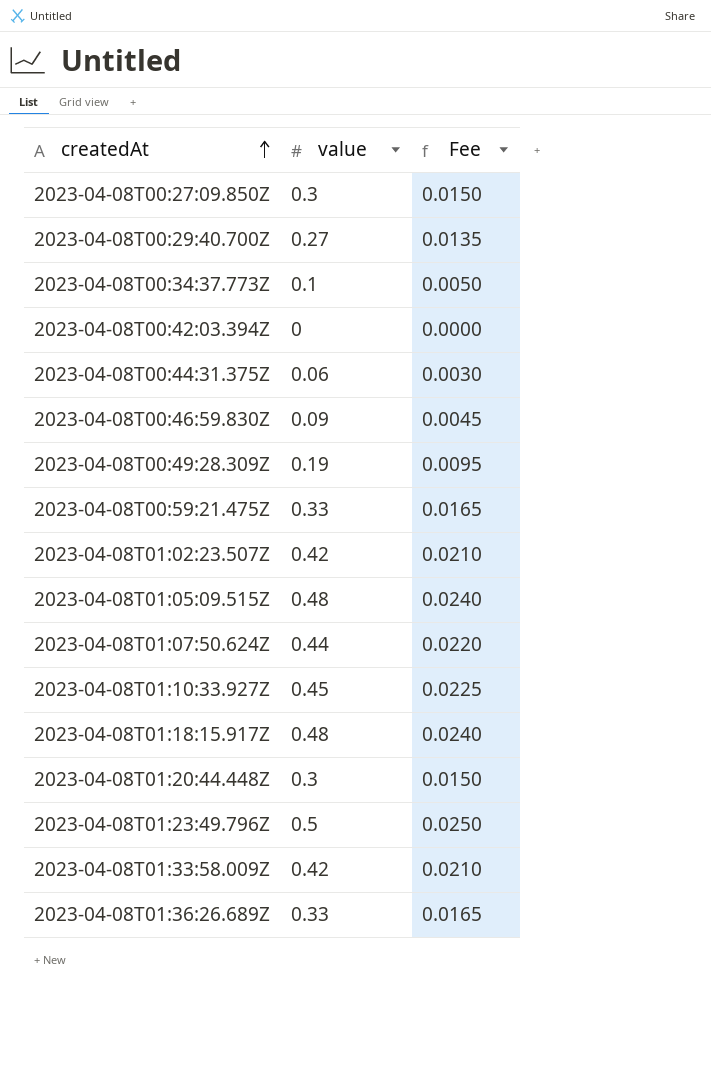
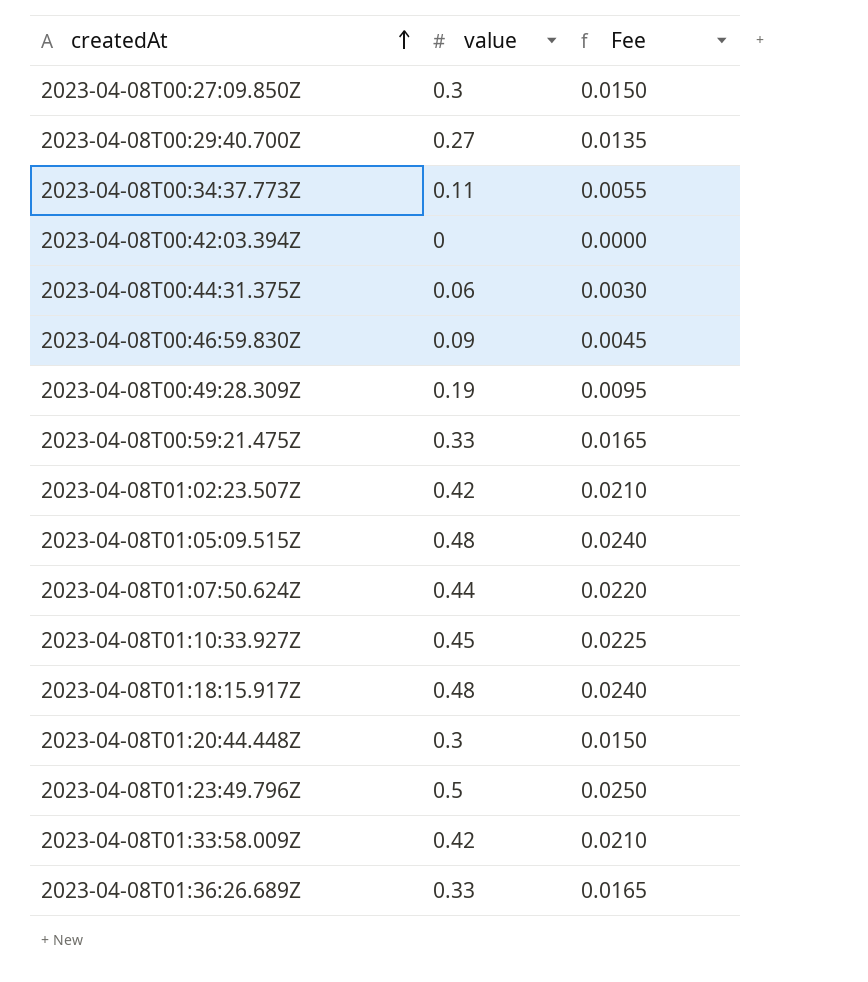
2023-04-08T00:34:37.773Z | value: 0.1 -> 0.11
2023-04-08T00:34:37.773Z | Fee: 0.0050 -> 0.0055

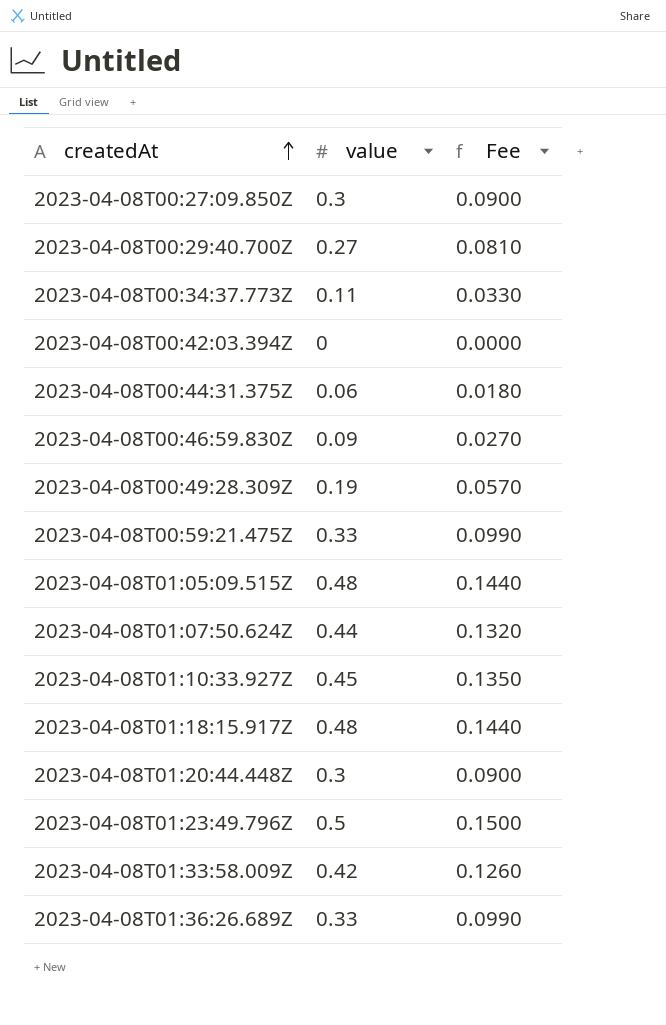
column Fee | formula: [value] * 0.05 -> [value] * 0.3
row 2023-04-08T01:02:23.507Z: 0.42 | 0.0210 -> none

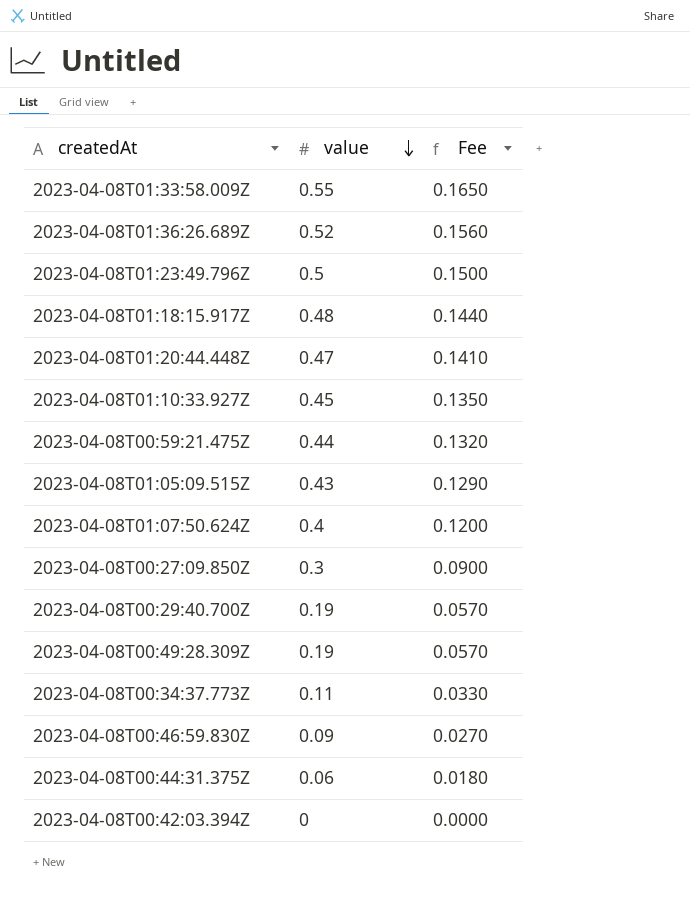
row order: createdAt ascending -> value descending
2023-04-08T01:33:58.009Z | value: 0.42 -> 0.55
2023-04-08T01:33:58.009Z | Fee: 0.1260 -> 0.1650
2023-04-08T01:36:26.689Z | value: 0.33 -> 0.52
2023-04-08T01:36:26.689Z | Fee: 0.0990 -> 0.1560
2023-04-08T01:20:44.448Z | value: 0.3 -> 0.47
2023-04-08T01:20:44.448Z | Fee: 0.0900 -> 0.1410
2023-04-08T00:59:21.475Z | value: 0.33 -> 0.44
2023-04-08T00:59:21.475Z | Fee: 0.0990 -> 0.1320
2023-04-08T01:05:09.515Z | value: 0.48 -> 0.43
2023-04-08T01:05:09.515Z | Fee: 0.1440 -> 0.1290
2023-04-08T01:07:50.624Z | value: 0.44 -> 0.4
2023-04-08T01:07:50.624Z | Fee: 0.1320 -> 0.1200
2023-04-08T00:29:40.700Z | value: 0.27 -> 0.19
2023-04-08T00:29:40.700Z | Fee: 0.0810 -> 0.0570

